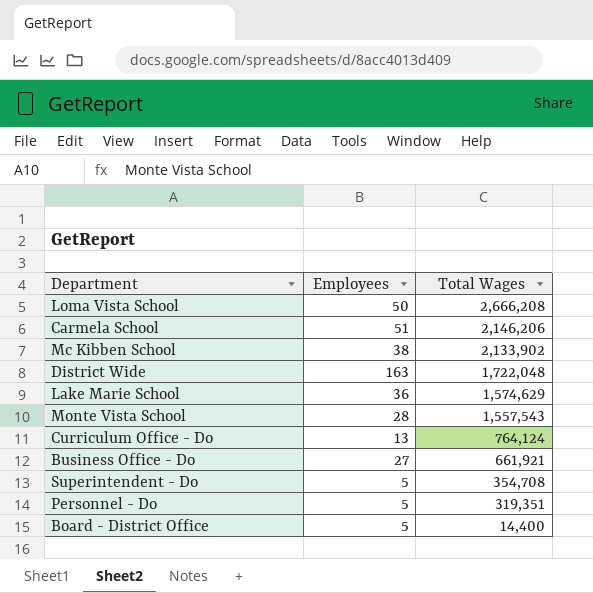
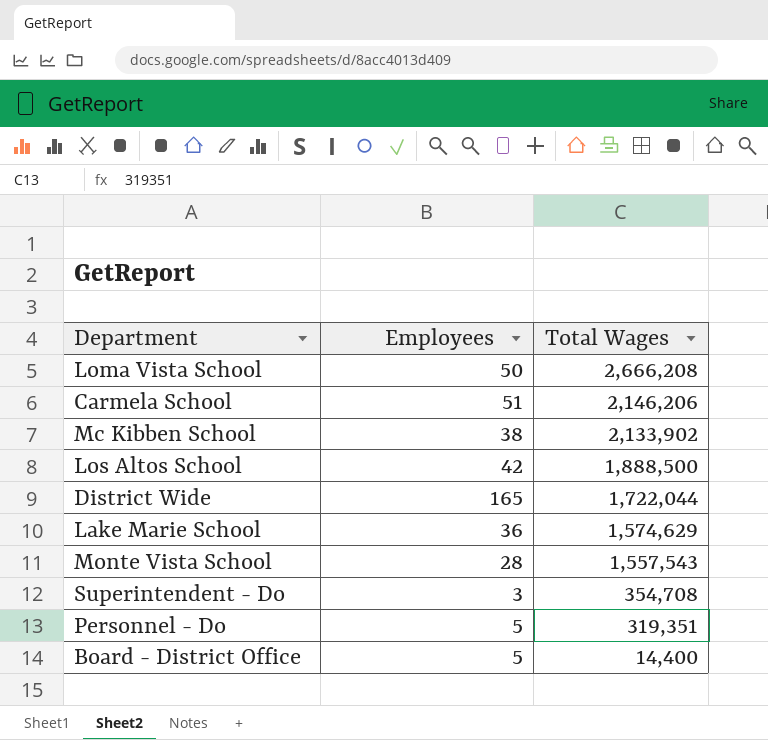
row Curriculum Office - Do: 13 | 764,124 -> none
row Business Office - Do: 27 | 661,921 -> none
row Los Altos School: none -> 42 | 1,888,500
District Wide | Employees: 163 -> 165
District Wide | Total Wages: 1,722,048 -> 1,722,044
Superintendent - Do | Employees: 5 -> 3

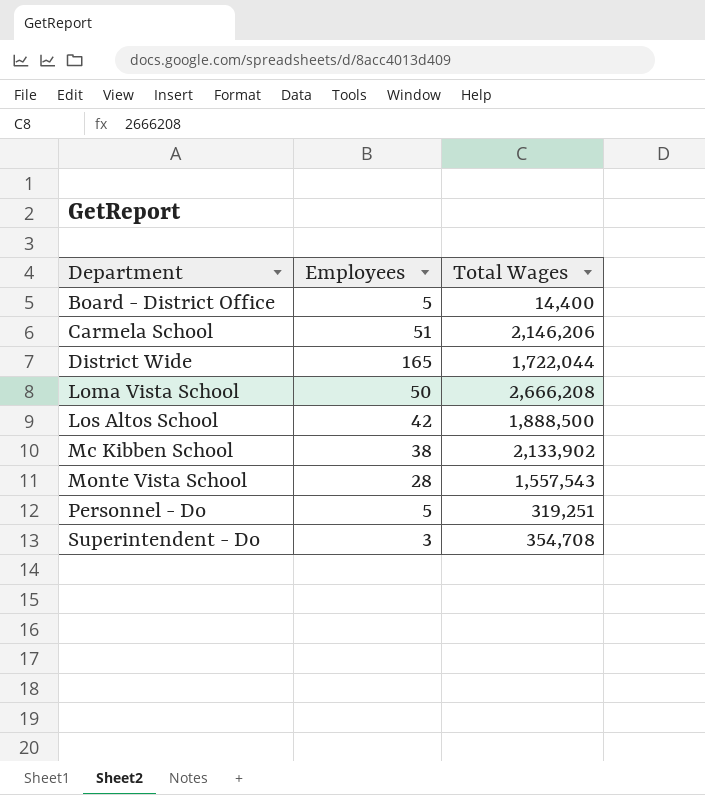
row order: Total Wages descending -> Department ascending
row Lake Marie School: 36 | 1,574,629 -> none
Personnel - Do | Total Wages: 319,351 -> 319,251

